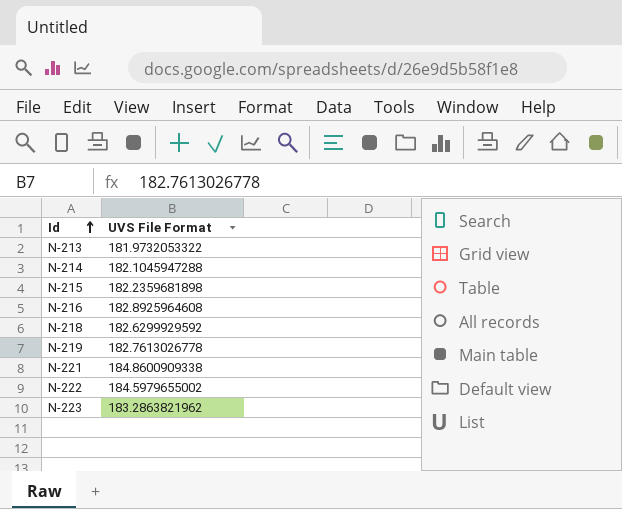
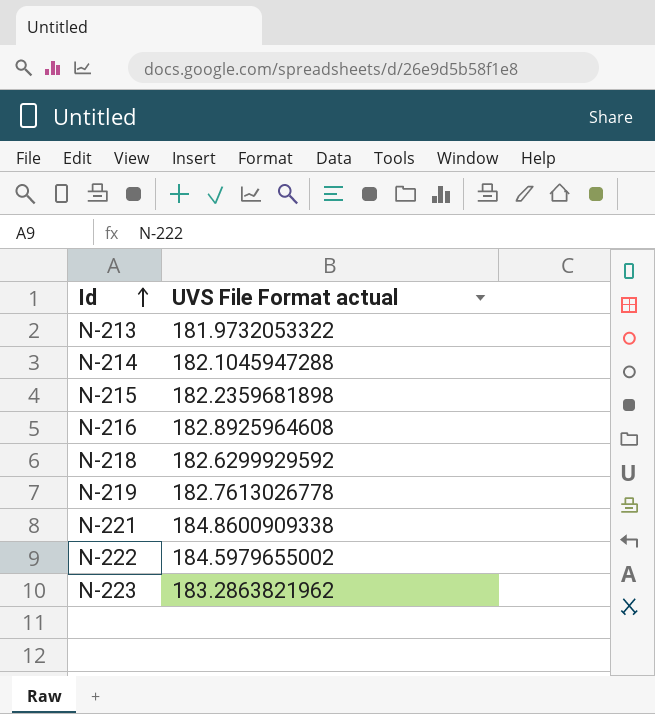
column name: UVS File Format -> UVS File Format actual

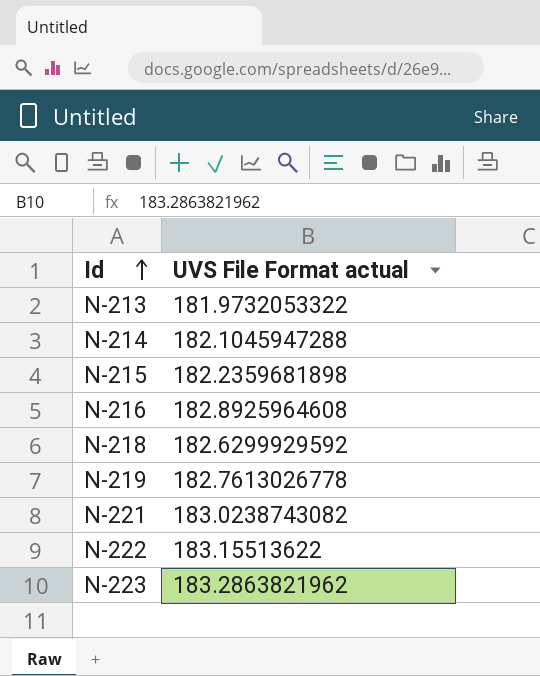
N-221 | UVS File Format actual: 184.8600909338 -> 183.0238743082
N-222 | UVS File Format actual: 184.5979655002 -> 183.15513622

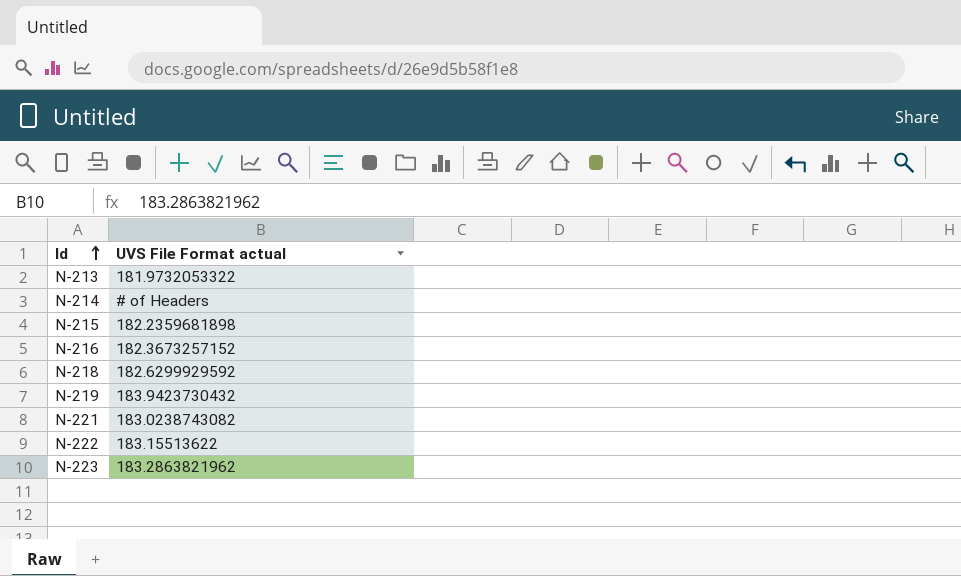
N-214 | UVS File Format actual: 182.1045947288 -> # of Headers
N-216 | UVS File Format actual: 182.8925964608 -> 182.3673257152
N-219 | UVS File Format actual: 182.7613026778 -> 183.9423730432

